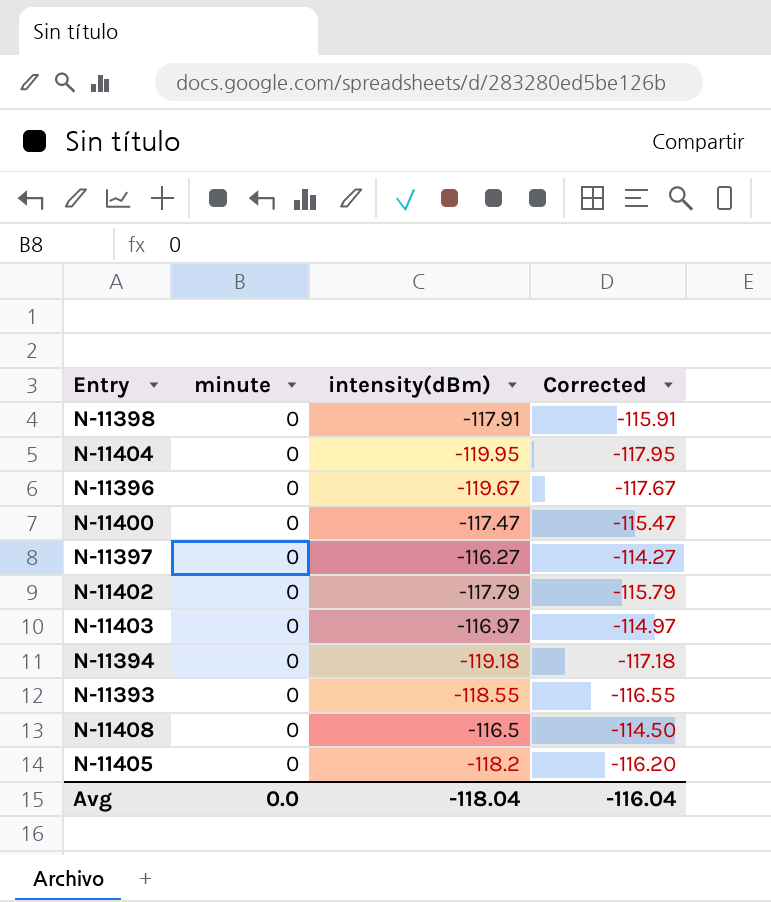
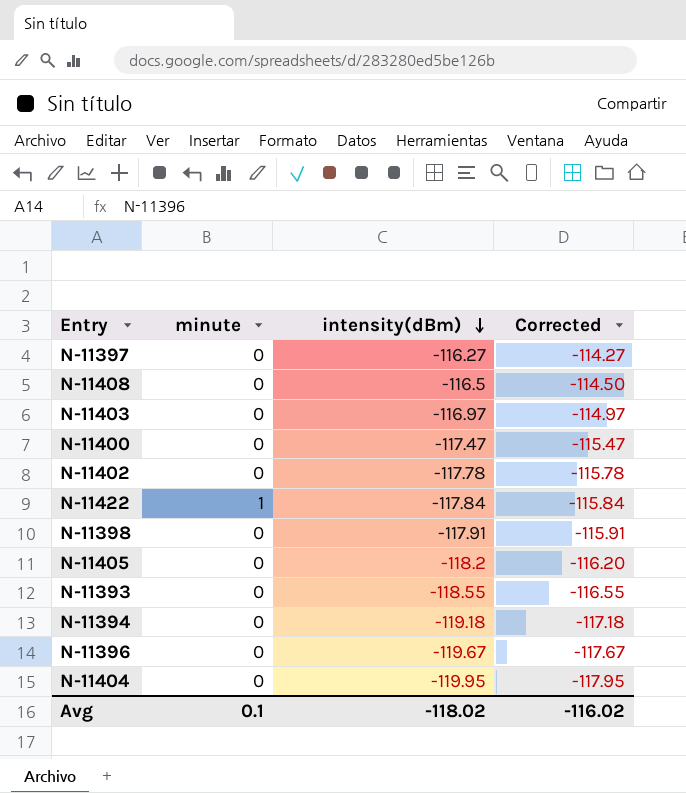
row order: none -> intensity(dBm) descending
N-11402 | intensity(dBm): -117.79 -> -117.78
N-11402 | Corrected: -115.79 -> -115.78
row N-11422: none -> 1 | -117.84 | -115.84
Avg | minute: 0.0 -> 0.1
Avg | intensity(dBm): -118.04 -> -118.02
Avg | Corrected: -116.04 -> -116.02

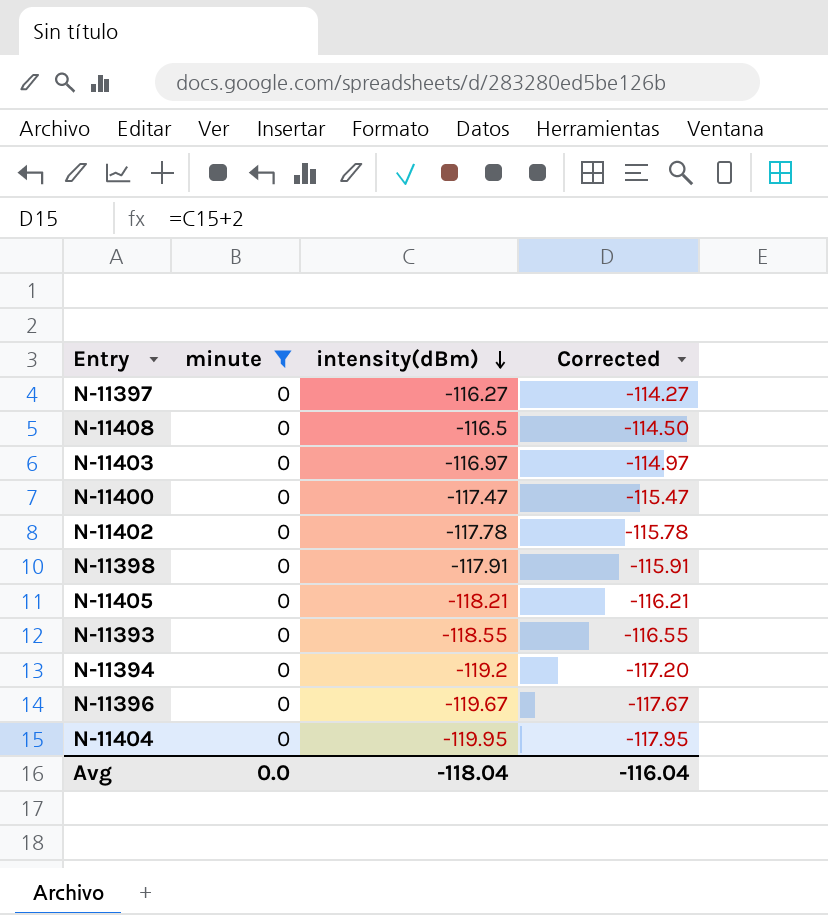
filter: none -> minute = 0
N-11405 | intensity(dBm): -118.2 -> -118.21
N-11405 | Corrected: -116.20 -> -116.21
N-11394 | intensity(dBm): -119.18 -> -119.2
N-11394 | Corrected: -117.18 -> -117.20
Avg | minute: 0.1 -> 0.0
Avg | intensity(dBm): -118.02 -> -118.04
Avg | Corrected: -116.02 -> -116.04

